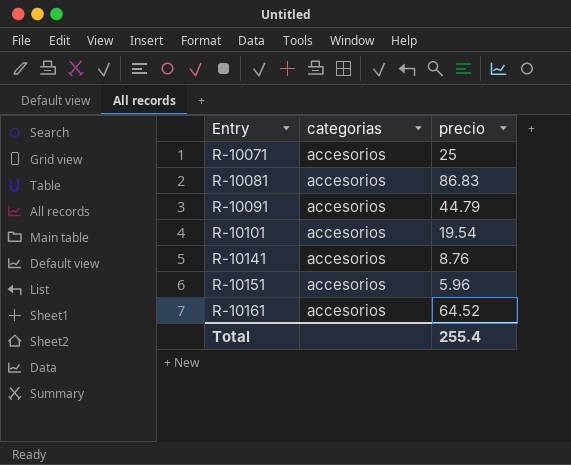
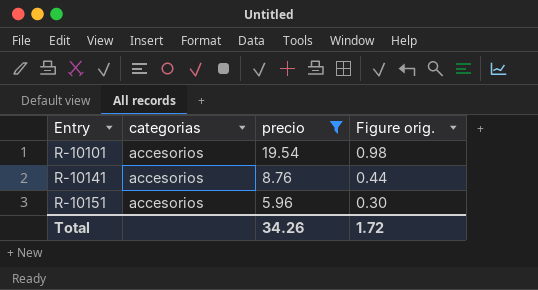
filter: none -> precio <= 19.54
column Figure orig. | formula: none -> [precio] * 0.05
Total | precio: 255.4 -> 34.26

